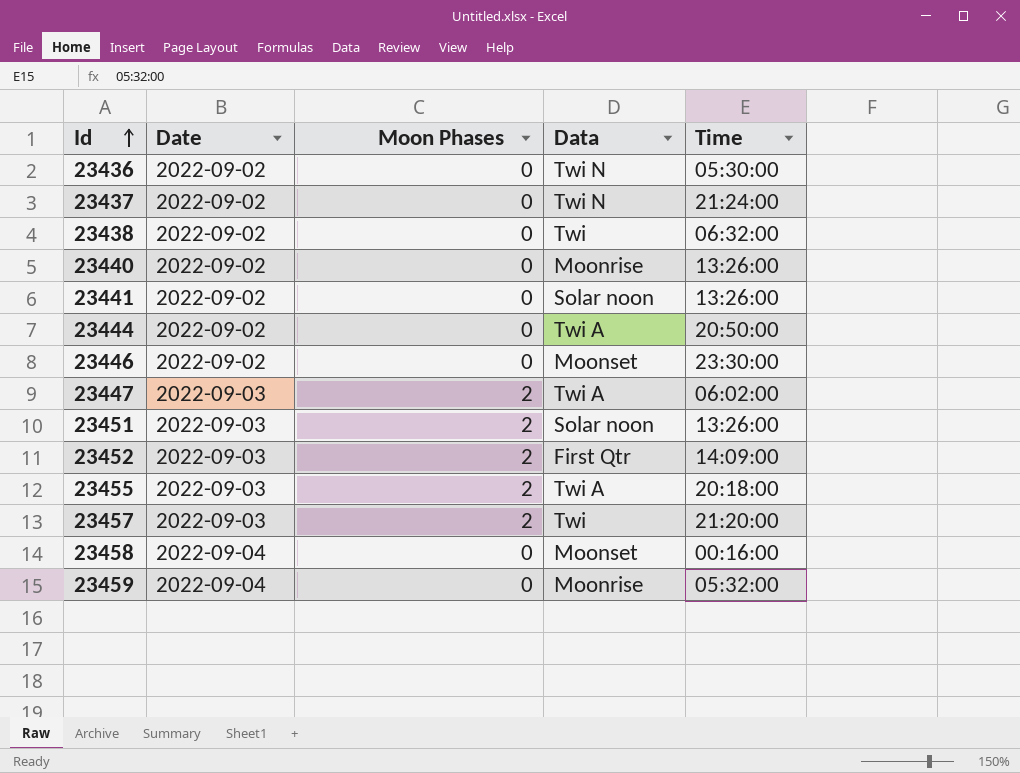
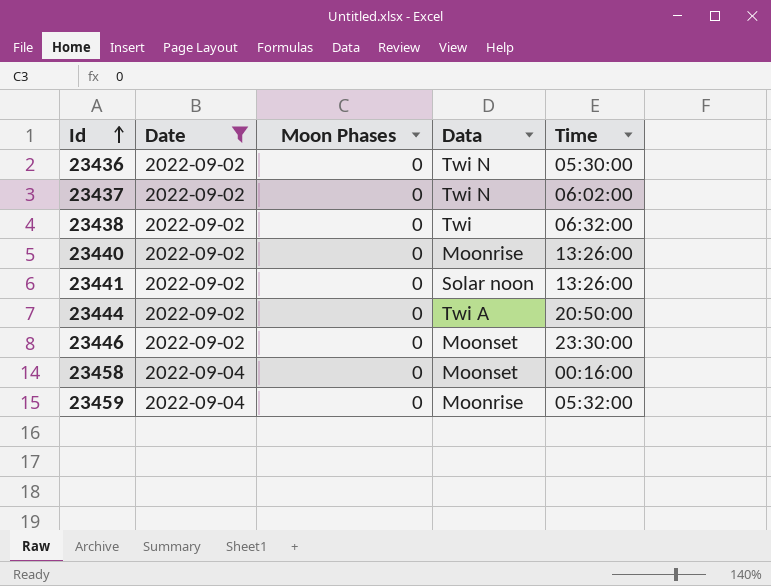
filter: none -> Date != 2022-09-03
23437 | Time: 21:24:00 -> 06:02:00

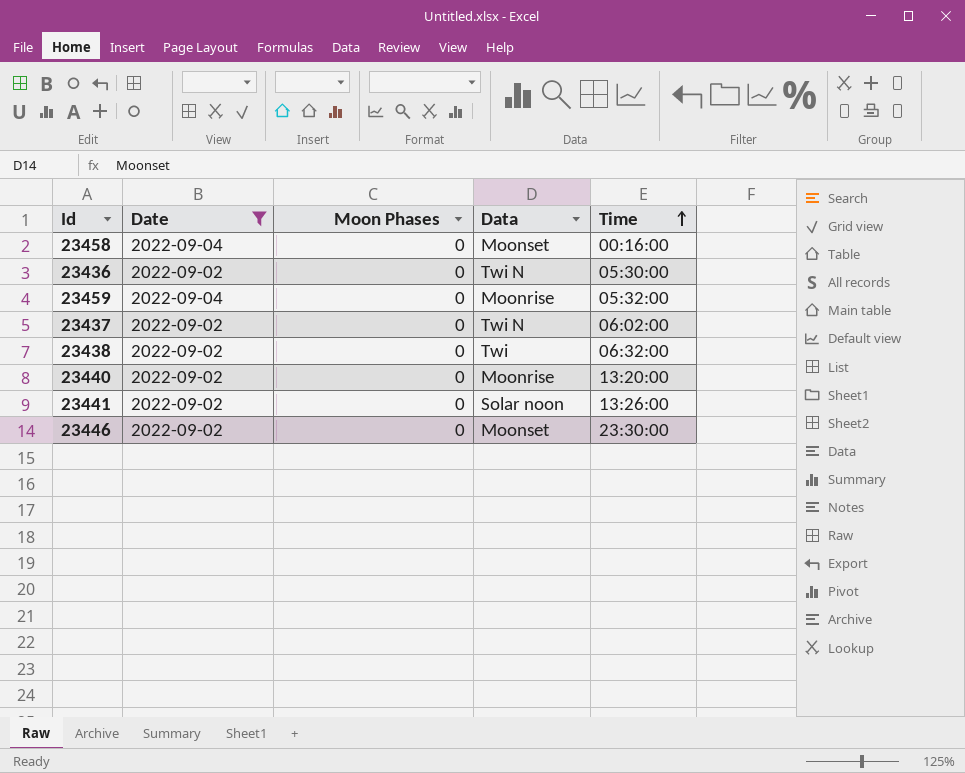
row order: Id ascending -> Time ascending
row 23444: 2022-09-02 | 0 | Twi A | 20:50:00 -> none
23440 | Time: 13:26:00 -> 13:20:00

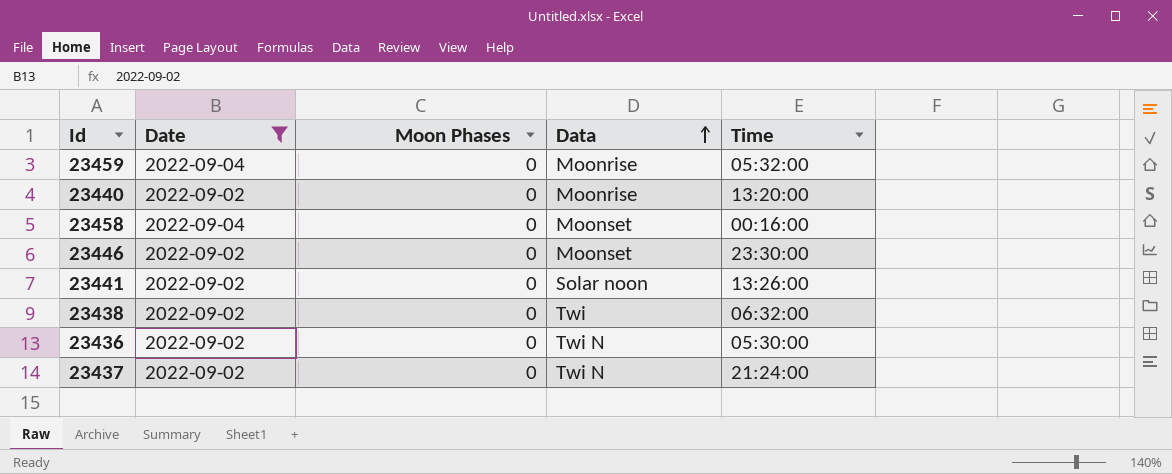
row order: Time ascending -> Data ascending
23437 | Time: 06:02:00 -> 21:24:00

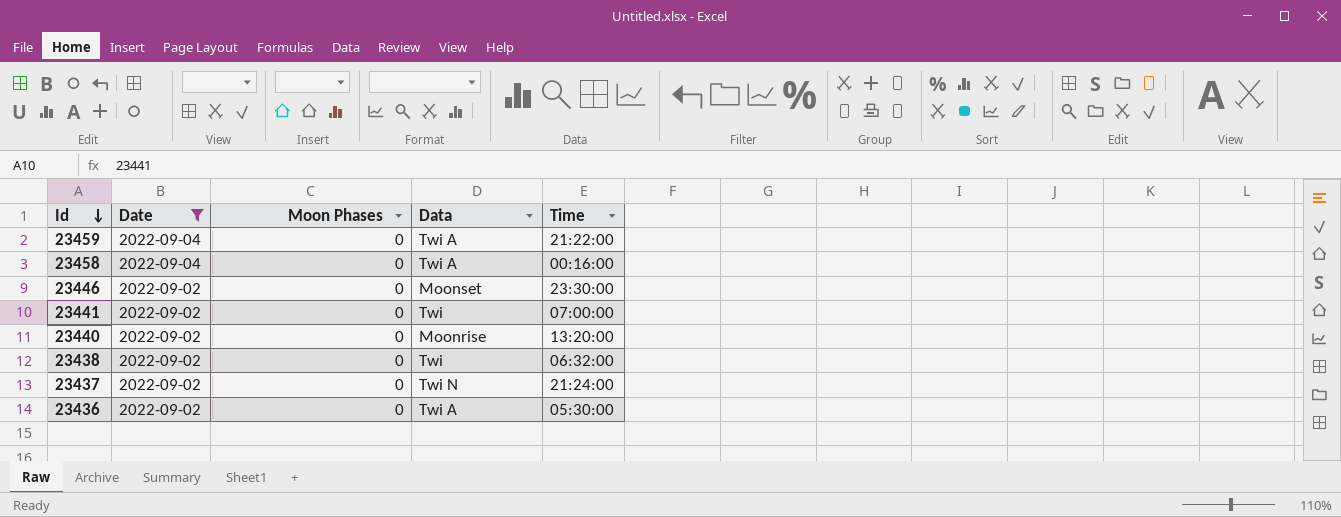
row order: Data ascending -> Id descending
23459 | Data: Moonrise -> Twi A
23459 | Time: 05:32:00 -> 21:22:00
23458 | Data: Moonset -> Twi A
23441 | Data: Solar noon -> Twi
23441 | Time: 13:26:00 -> 07:00:00
23436 | Data: Twi N -> Twi A

